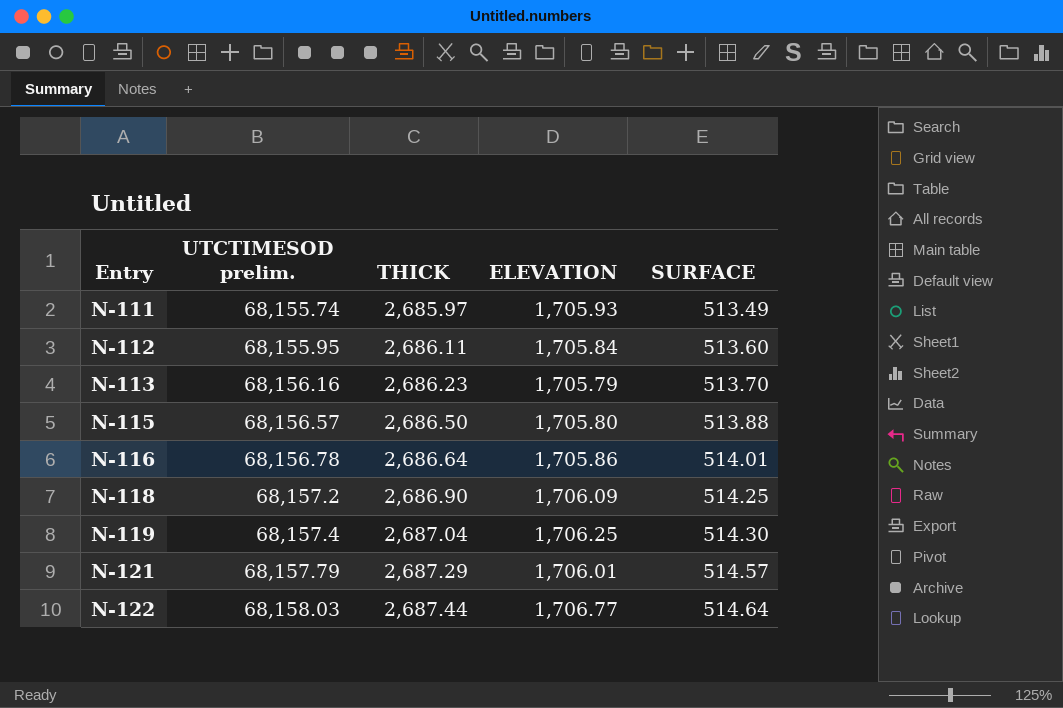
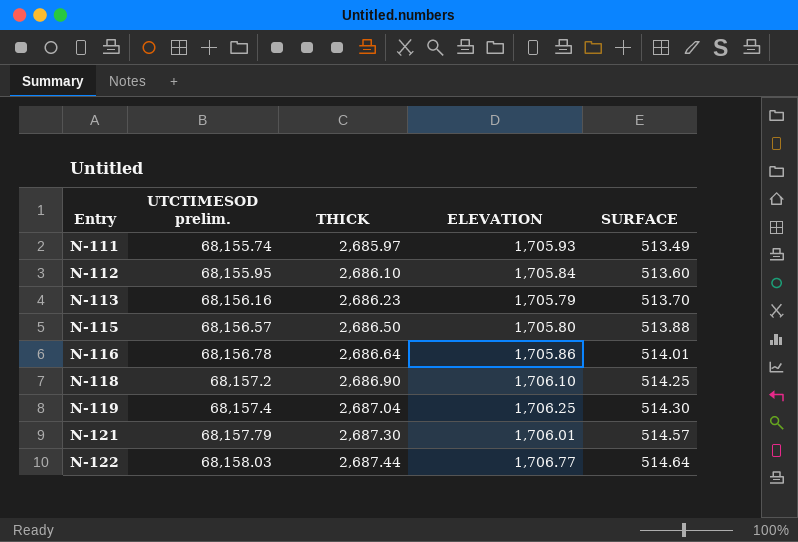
N-112 | THICK: 2,686.11 -> 2,686.10
N-118 | ELEVATION: 1,706.09 -> 1,706.10
N-121 | THICK: 2,687.29 -> 2,687.30

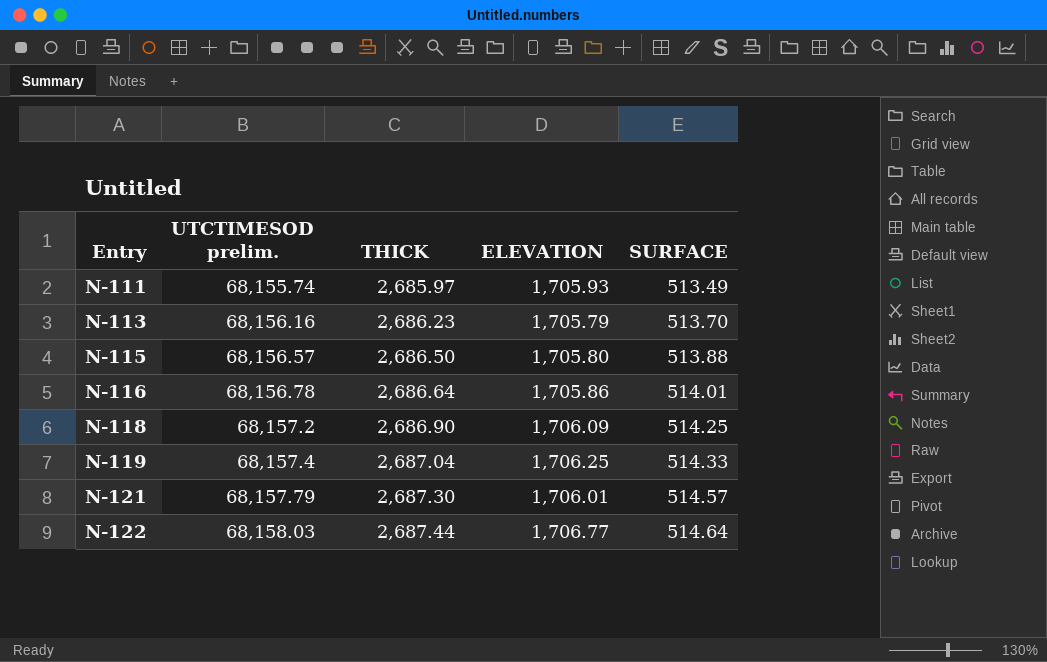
row N-112: 68,155.95 | 2,686.10 | 1,705.84 | 513.60 -> none
N-118 | ELEVATION: 1,706.10 -> 1,706.09
N-119 | SURFACE: 514.30 -> 514.33

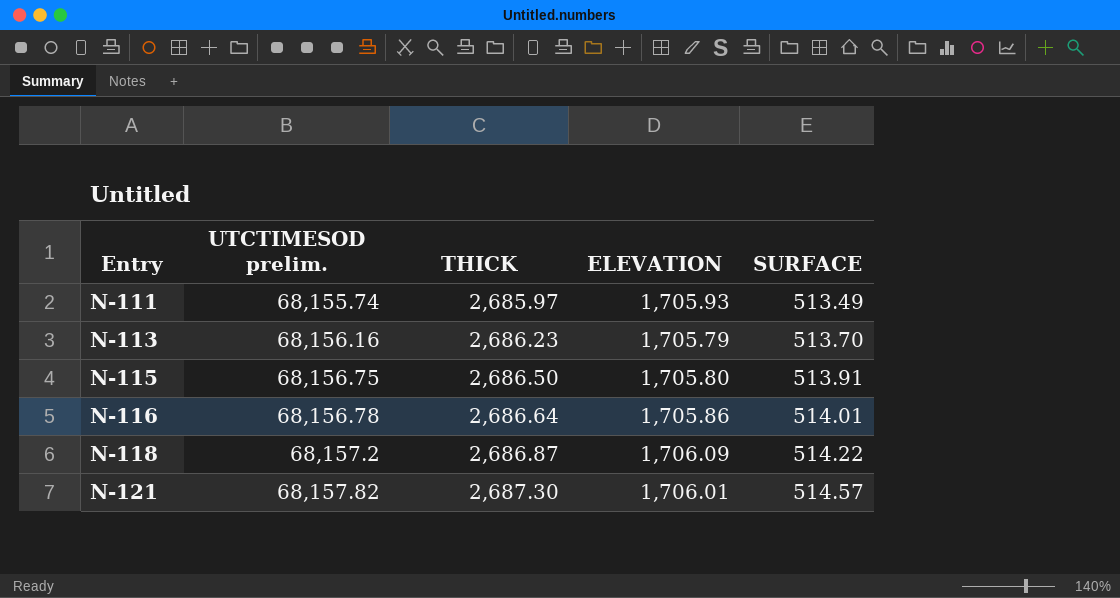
row N-119: 68,157.4 | 2,687.04 | 1,706.25 | 514.33 -> none
row N-122: 68,158.03 | 2,687.44 | 1,706.77 | 514.64 -> none
N-115 | UTCTIMESOD prelim.: 68,156.57 -> 68,156.75
N-115 | SURFACE: 513.88 -> 513.91
N-118 | THICK: 2,686.90 -> 2,686.87
N-118 | SURFACE: 514.25 -> 514.22
N-121 | UTCTIMESOD prelim.: 68,157.79 -> 68,157.82

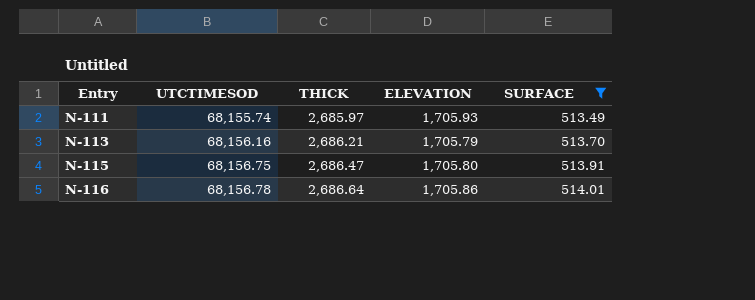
filter: none -> SURFACE <= 514.01
column name: UTCTIMESOD prelim. -> UTCTIMESOD
N-113 | THICK: 2,686.23 -> 2,686.21
N-115 | THICK: 2,686.50 -> 2,686.47

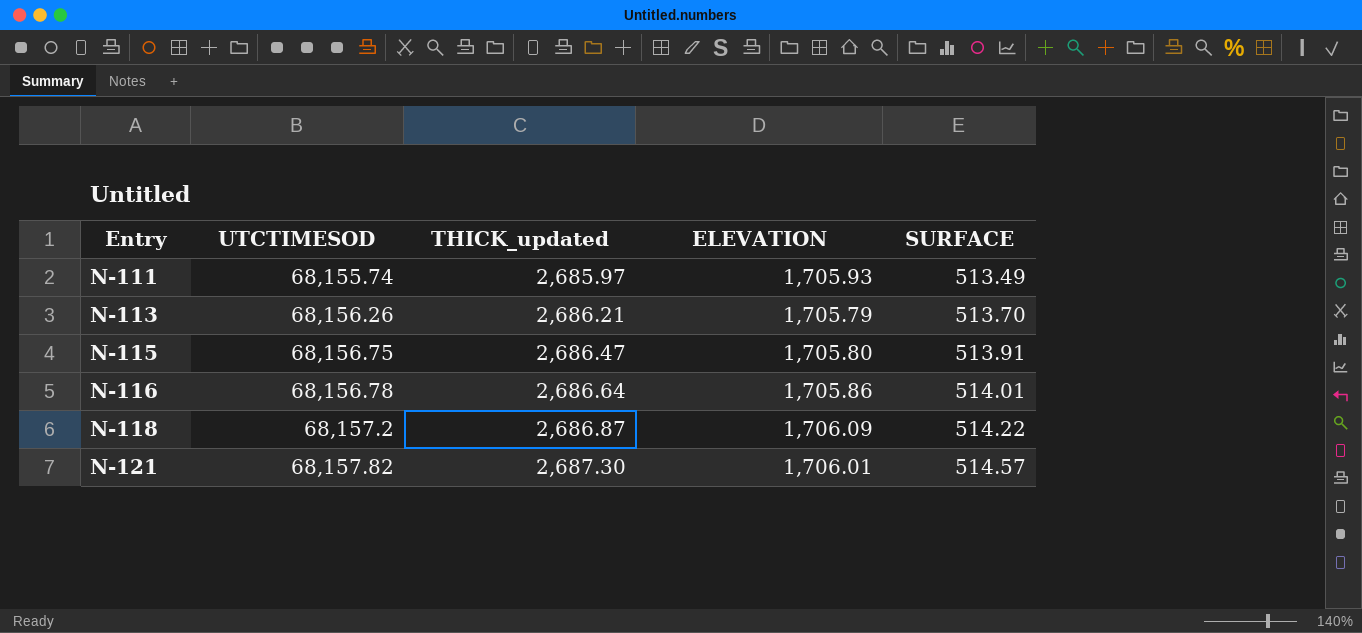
filter: SURFACE <= 514.01 -> none
column name: THICK -> THICK_updated
N-113 | UTCTIMESOD: 68,156.16 -> 68,156.26

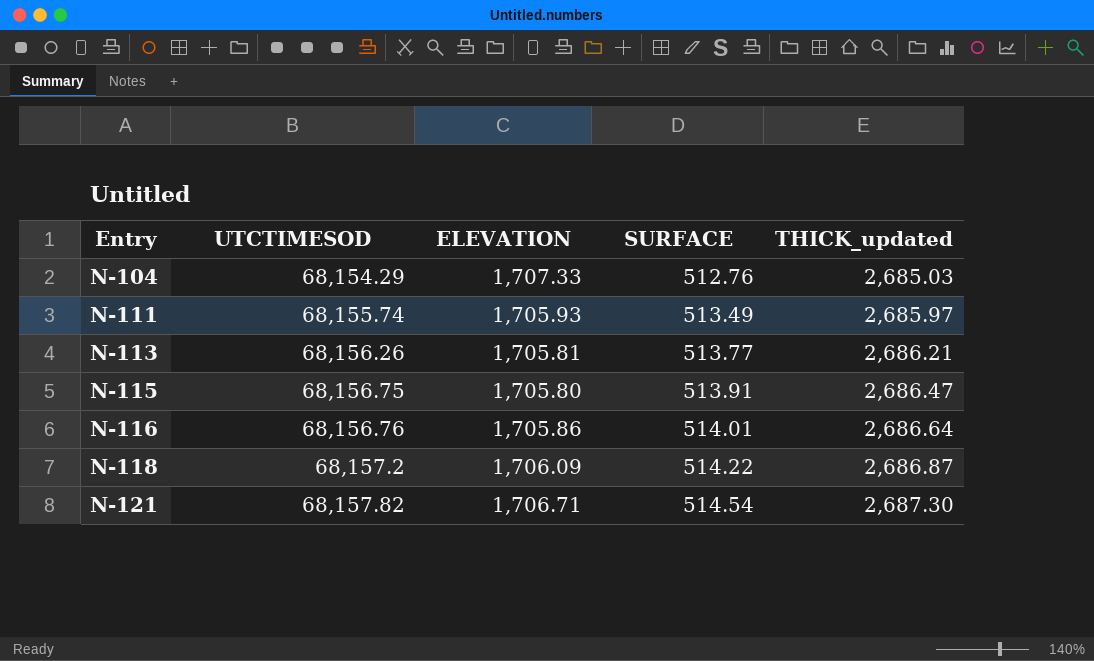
column THICK_updated | position: 3 -> 5
row N-104: none -> 68,154.29 | 1,707.33 | 512.76 | 2,685.03
N-113 | ELEVATION: 1,705.79 -> 1,705.81
N-113 | SURFACE: 513.70 -> 513.77
N-116 | UTCTIMESOD: 68,156.78 -> 68,156.76
N-121 | ELEVATION: 1,706.01 -> 1,706.71
N-121 | SURFACE: 514.57 -> 514.54

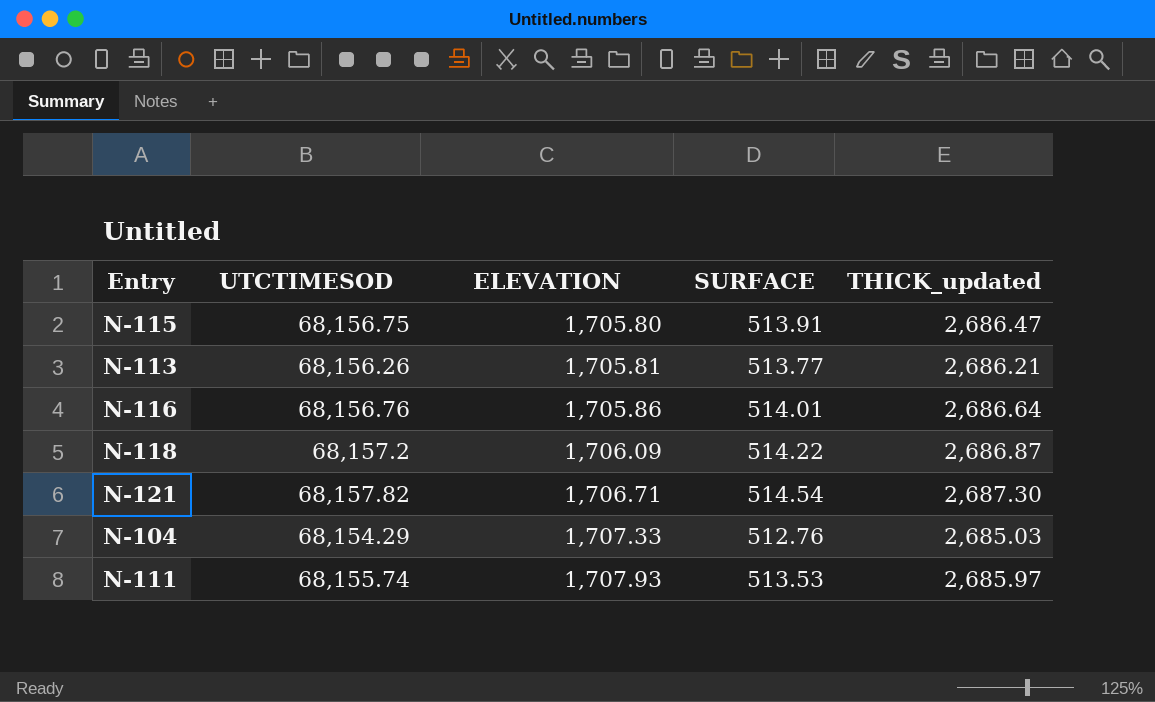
row order: Entry ascending -> ELEVATION ascending
N-111 | ELEVATION: 1,705.93 -> 1,707.93
N-111 | SURFACE: 513.49 -> 513.53

